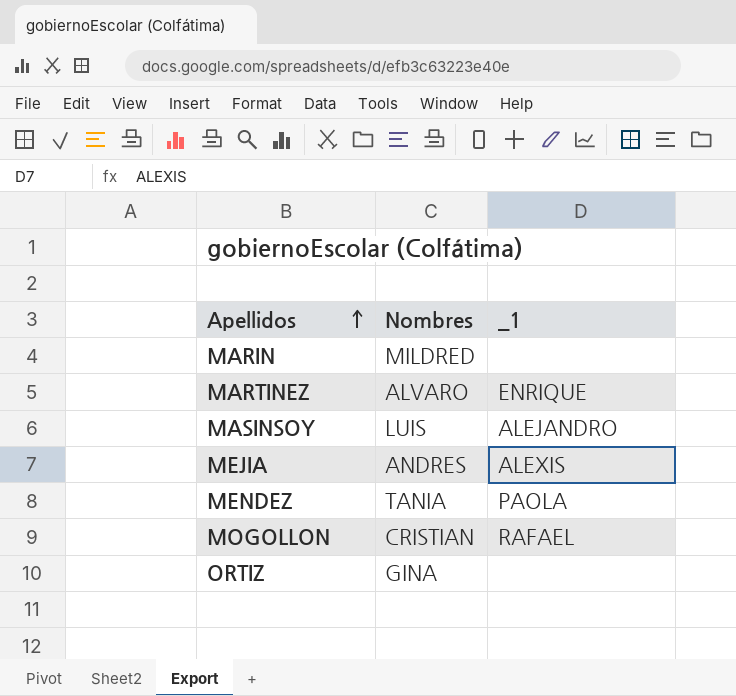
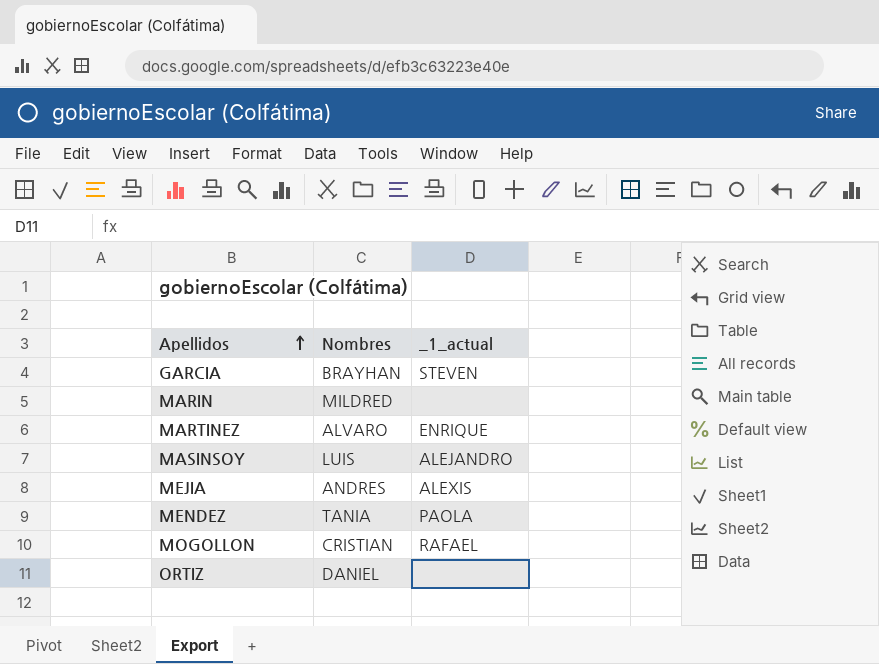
column name: _1 -> _1_actual
row GARCIA: none -> BRAYHAN | STEVEN
ORTIZ | Nombres: GINA -> DANIEL

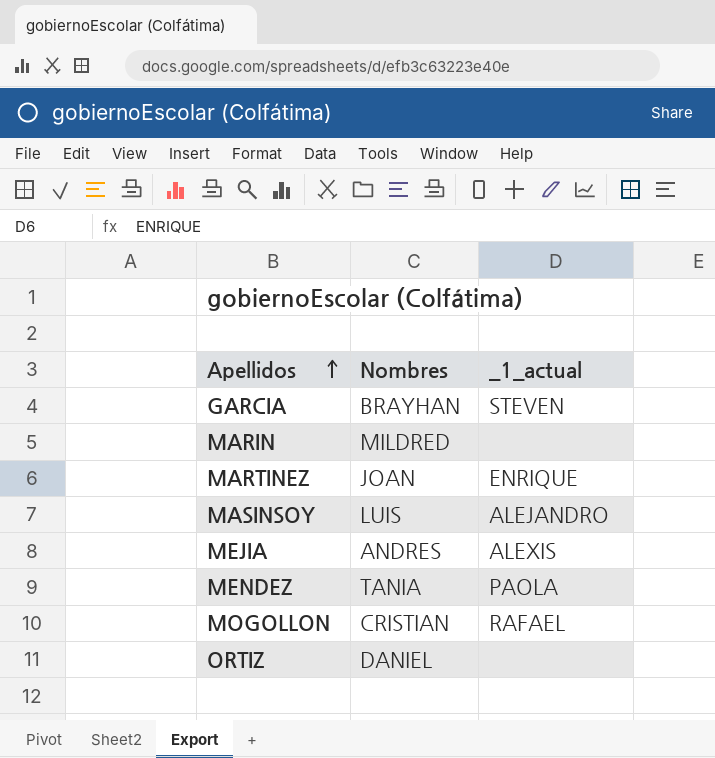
MARTINEZ | Nombres: ALVARO -> JOAN

